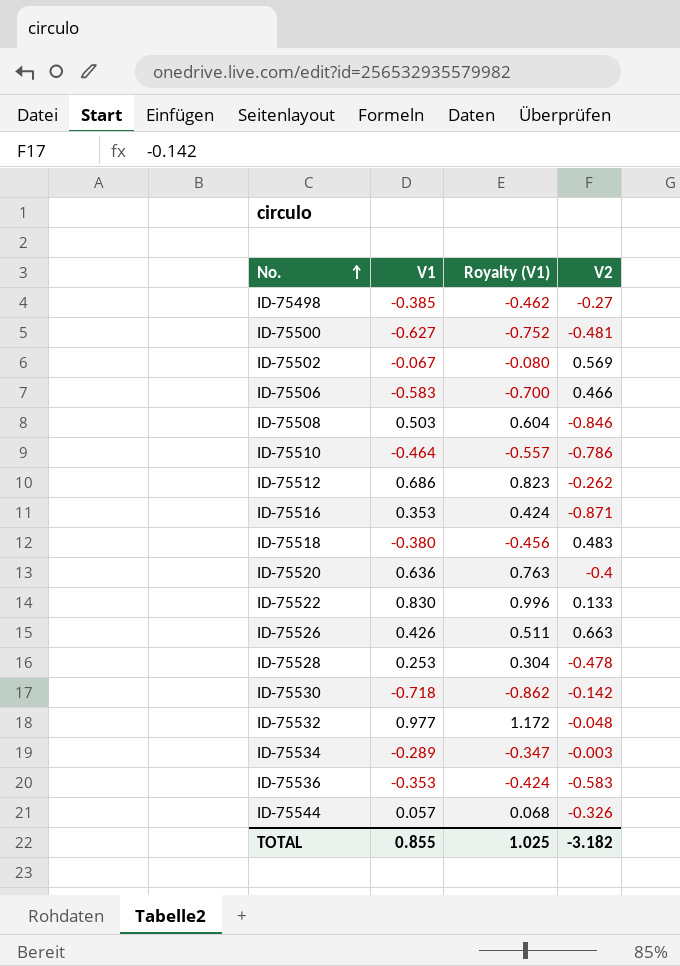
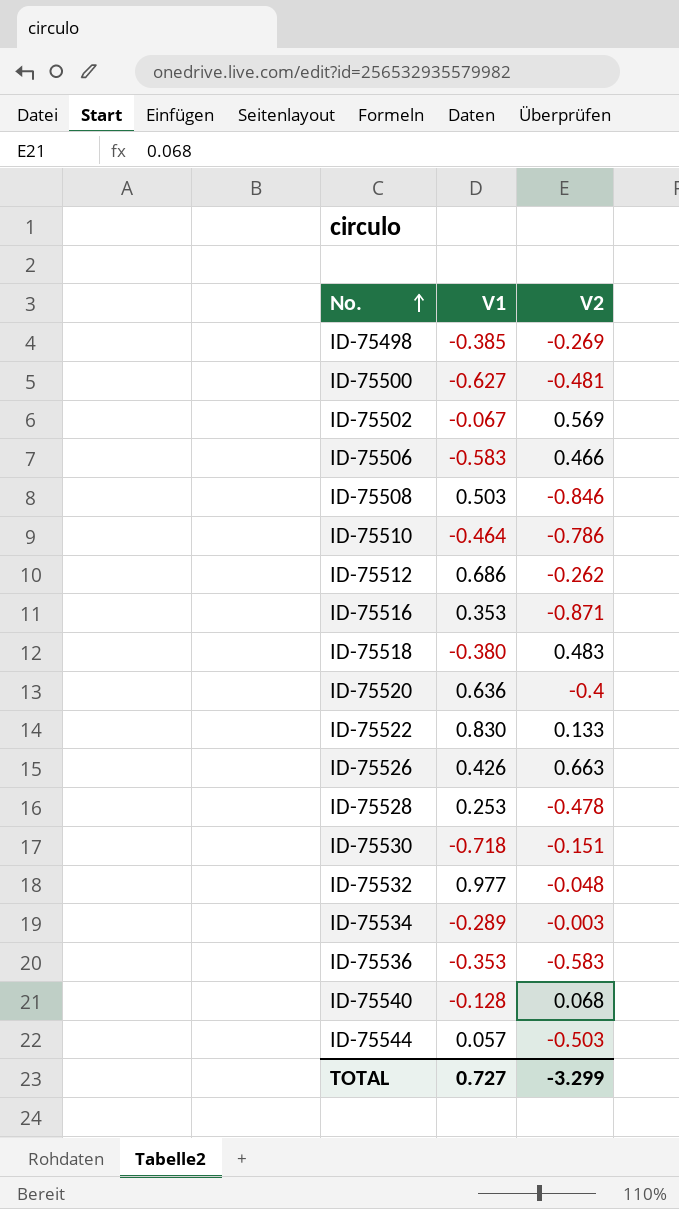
column Royalty (V1) | formula: [V1] * 1.2 -> none
ID-75498 | V2: -0.27 -> -0.269
ID-75530 | V2: -0.142 -> -0.151
row ID-75540: none -> -0.128 | 0.068
ID-75544 | V2: -0.326 -> -0.503
TOTAL | V1: 0.855 -> 0.727
TOTAL | V2: -3.182 -> -3.299

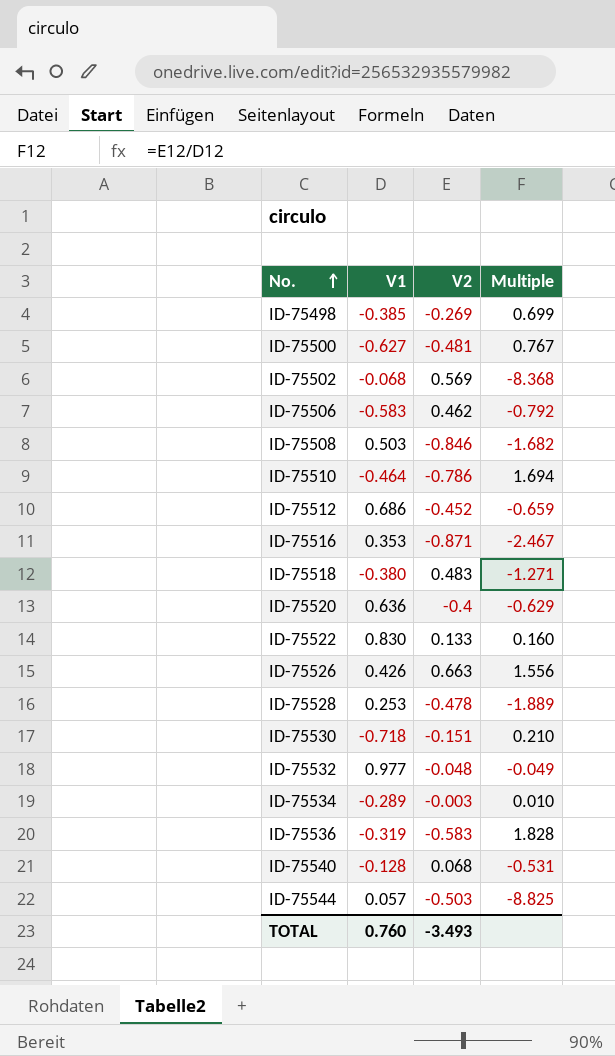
column Multiple | formula: none -> [V2] / [V1]
ID-75502 | V1: -0.067 -> -0.068
ID-75506 | V2: 0.466 -> 0.462
ID-75512 | V2: -0.262 -> -0.452
ID-75536 | V1: -0.353 -> -0.319
TOTAL | V1: 0.727 -> 0.760
TOTAL | V2: -3.299 -> -3.493

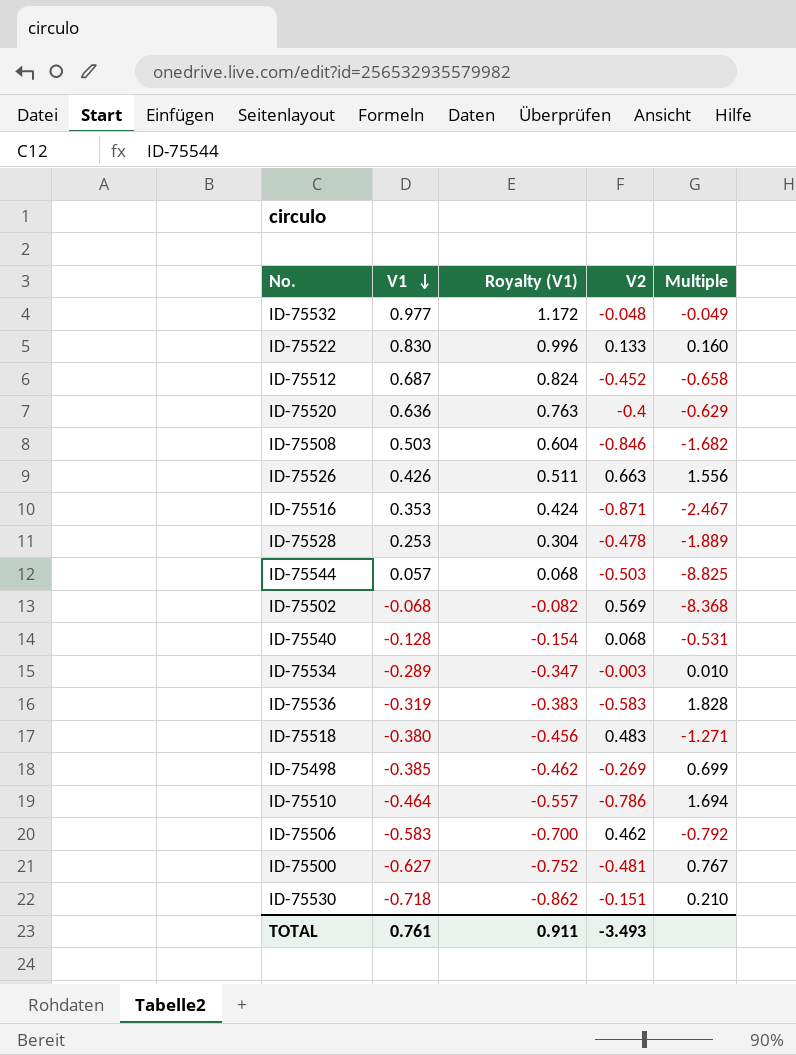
row order: No. ascending -> V1 descending
column Royalty (V1) | formula: none -> [V1] * 1.2
ID-75512 | V1: 0.686 -> 0.687
ID-75512 | Multiple: -0.659 -> -0.658
TOTAL | V1: 0.760 -> 0.761

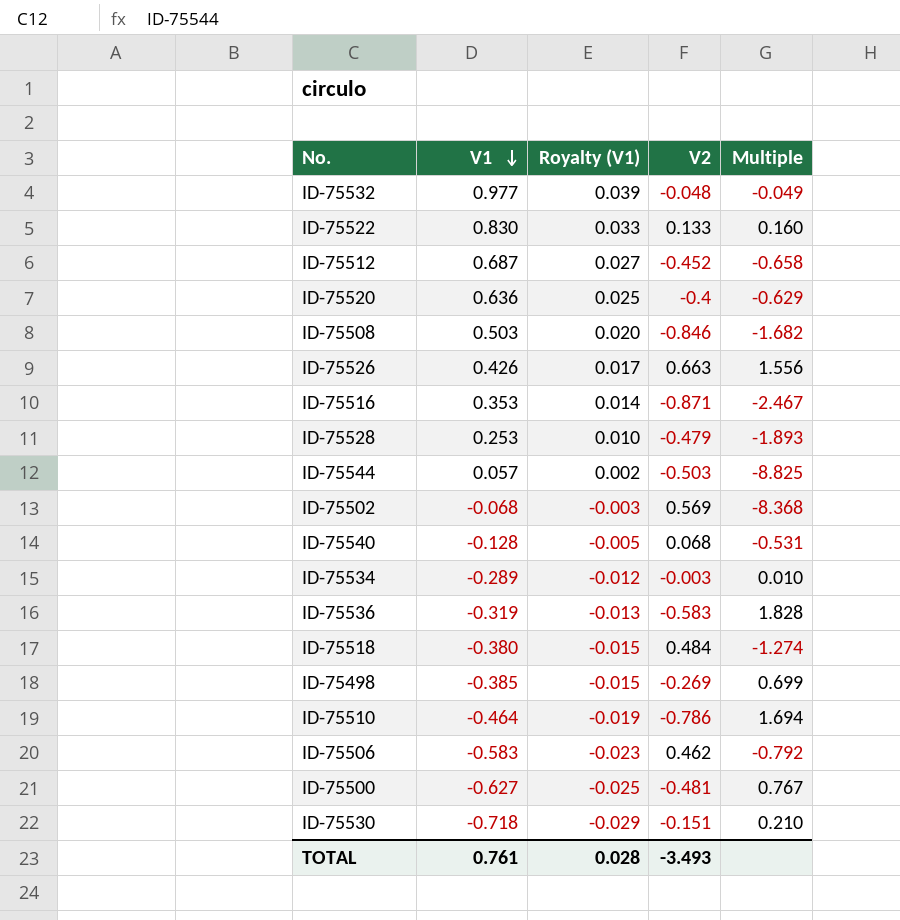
column Royalty (V1) | formula: [V1] * 1.2 -> [V1] * 0.04
ID-75528 | V2: -0.478 -> -0.479
ID-75528 | Multiple: -1.889 -> -1.893
ID-75518 | V2: 0.483 -> 0.484
ID-75518 | Multiple: -1.271 -> -1.274
TOTAL | Royalty (V1): 0.911 -> 0.028

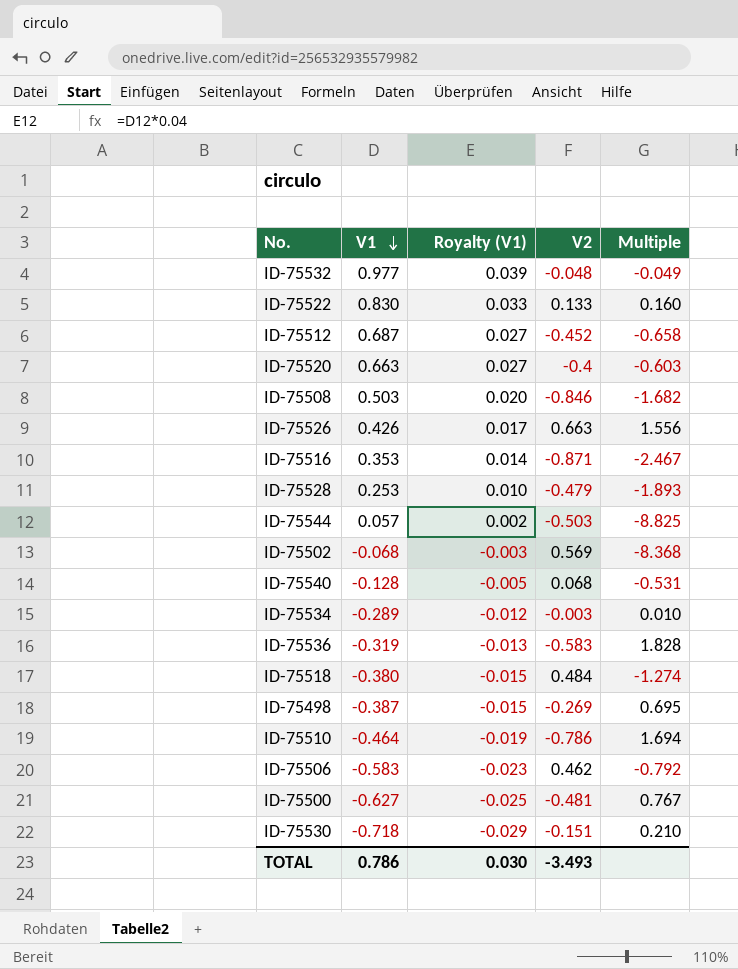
ID-75520 | V1: 0.636 -> 0.663
ID-75520 | Royalty (V1): 0.025 -> 0.027
ID-75520 | Multiple: -0.629 -> -0.603
ID-75498 | V1: -0.385 -> -0.387
ID-75498 | Multiple: 0.699 -> 0.695
TOTAL | V1: 0.761 -> 0.786
TOTAL | Royalty (V1): 0.028 -> 0.030

